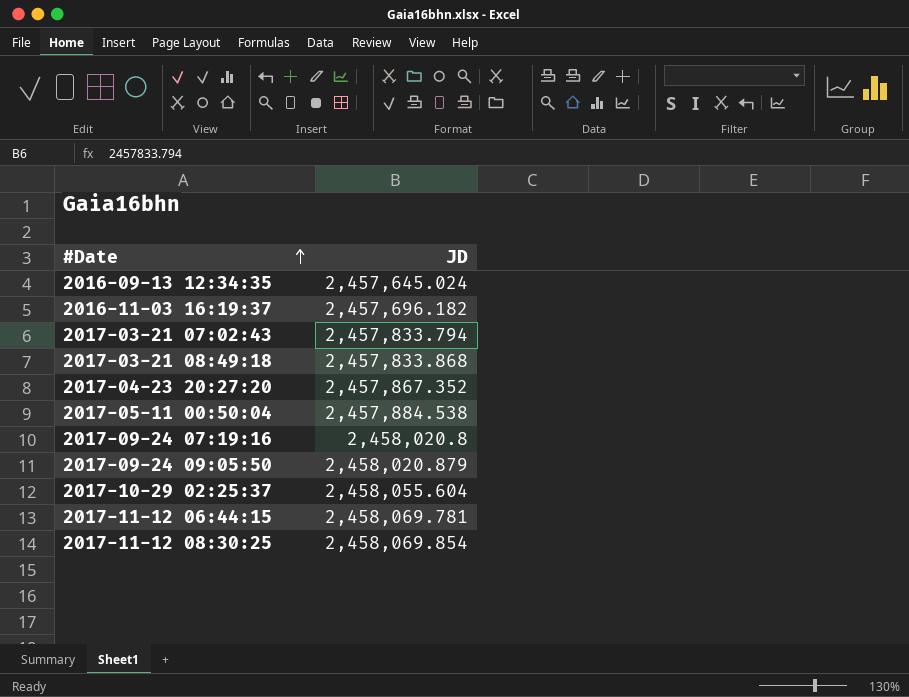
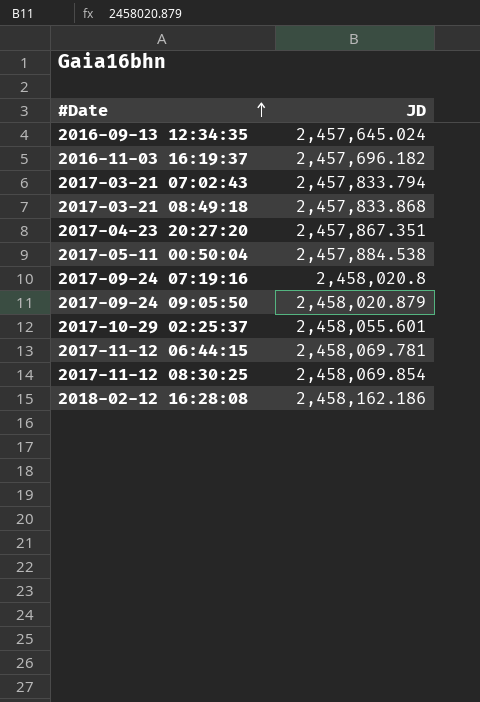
2017-04-23 20:27:20 | JD: 2,457,867.352 -> 2,457,867.351
2017-10-29 02:25:37 | JD: 2,458,055.604 -> 2,458,055.601
row 2018-02-12 16:28:08: none -> 2,458,162.186

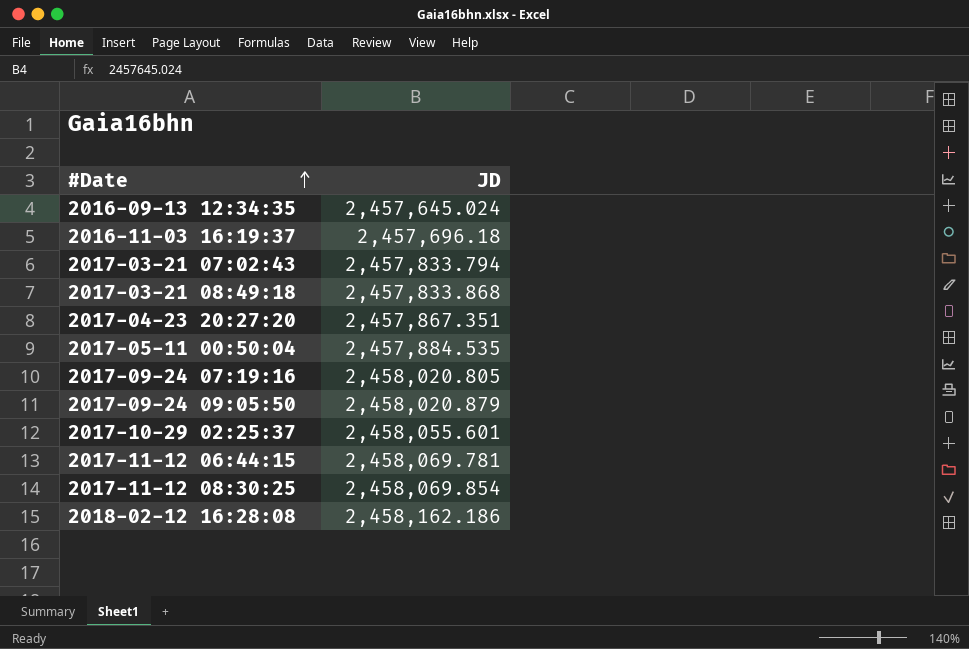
2016-11-03 16:19:37 | JD: 2,457,696.182 -> 2,457,696.18
2017-05-11 00:50:04 | JD: 2,457,884.538 -> 2,457,884.535
2017-09-24 07:19:16 | JD: 2,458,020.8 -> 2,458,020.805

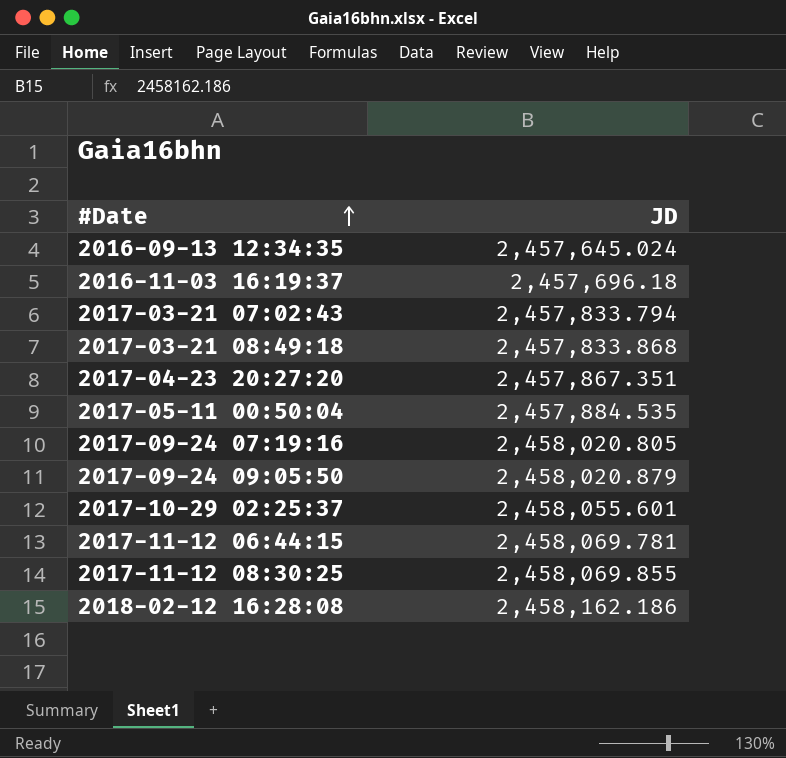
2017-11-12 08:30:25 | JD: 2,458,069.854 -> 2,458,069.855

